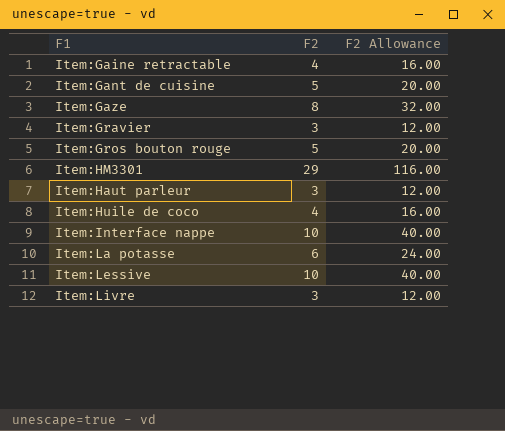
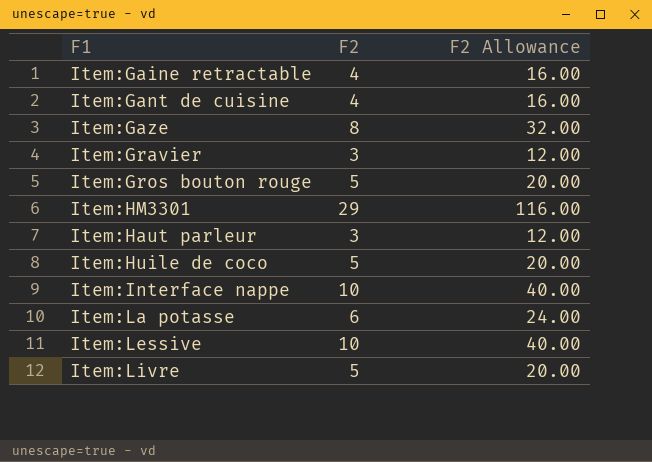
Item:Gant de cuisine | F2: 5 -> 4
Item:Gant de cuisine | F2 Allowance: 20.00 -> 16.00
Item:Huile de coco | F2: 4 -> 5
Item:Huile de coco | F2 Allowance: 16.00 -> 20.00
Item:Livre | F2: 3 -> 5
Item:Livre | F2 Allowance: 12.00 -> 20.00

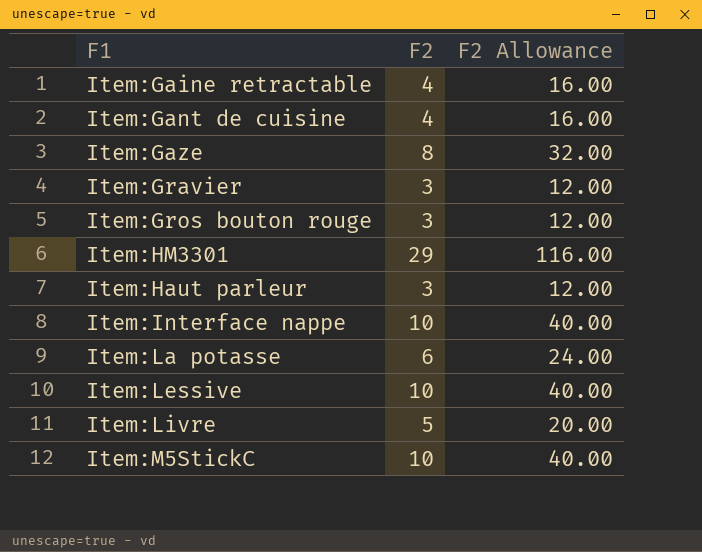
row Item:Huile de coco: 5 | 20.00 -> none
Item:Gros bouton rouge | F2: 5 -> 3
Item:Gros bouton rouge | F2 Allowance: 20.00 -> 12.00
row Item:M5StickC: none -> 10 | 40.00

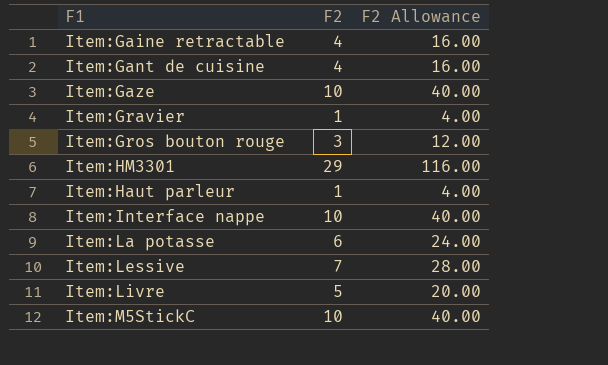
Item:Gaze | F2: 8 -> 10
Item:Gaze | F2 Allowance: 32.00 -> 40.00
Item:Gravier | F2: 3 -> 1
Item:Gravier | F2 Allowance: 12.00 -> 4.00
Item:Haut parleur | F2: 3 -> 1
Item:Haut parleur | F2 Allowance: 12.00 -> 4.00
Item:Lessive | F2: 10 -> 7
Item:Lessive | F2 Allowance: 40.00 -> 28.00

